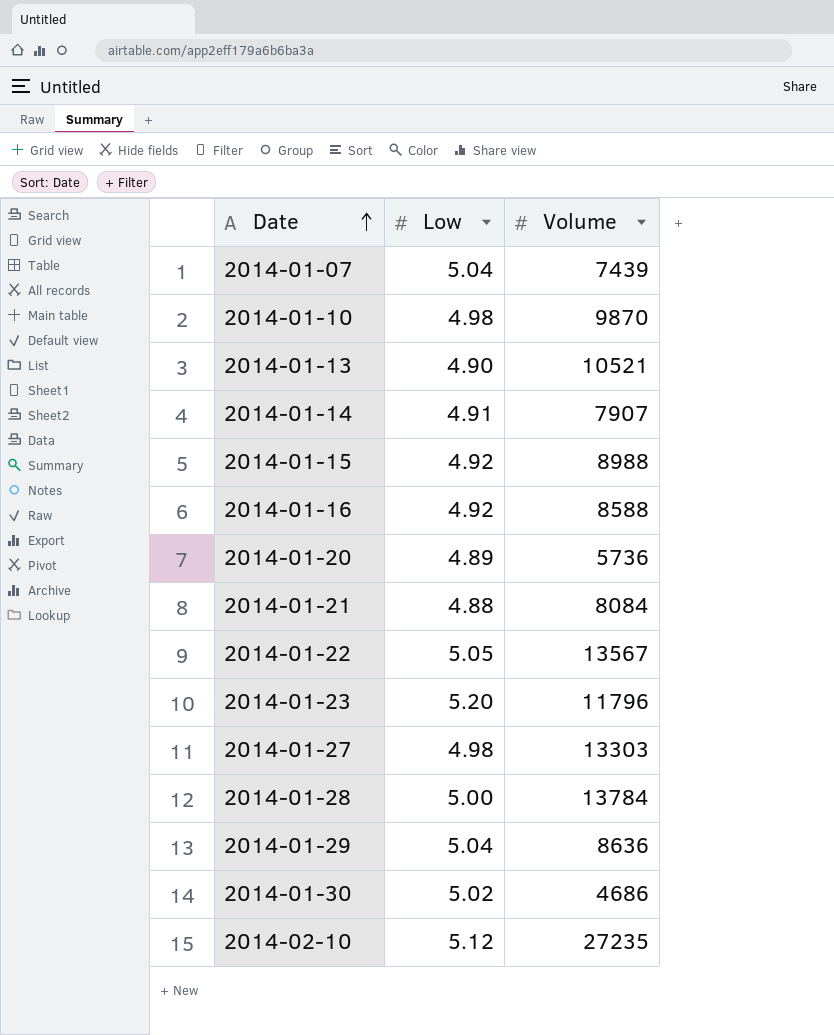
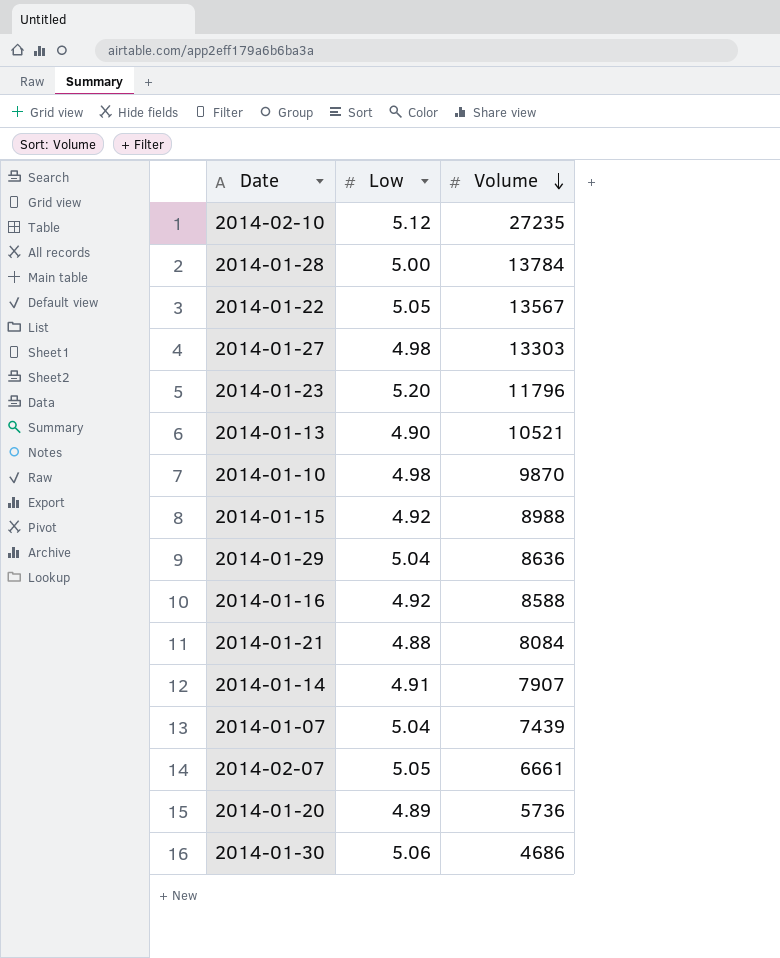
row order: Date ascending -> Volume descending
row 2014-02-07: none -> 5.05 | 6661
2014-01-30 | Low: 5.02 -> 5.06

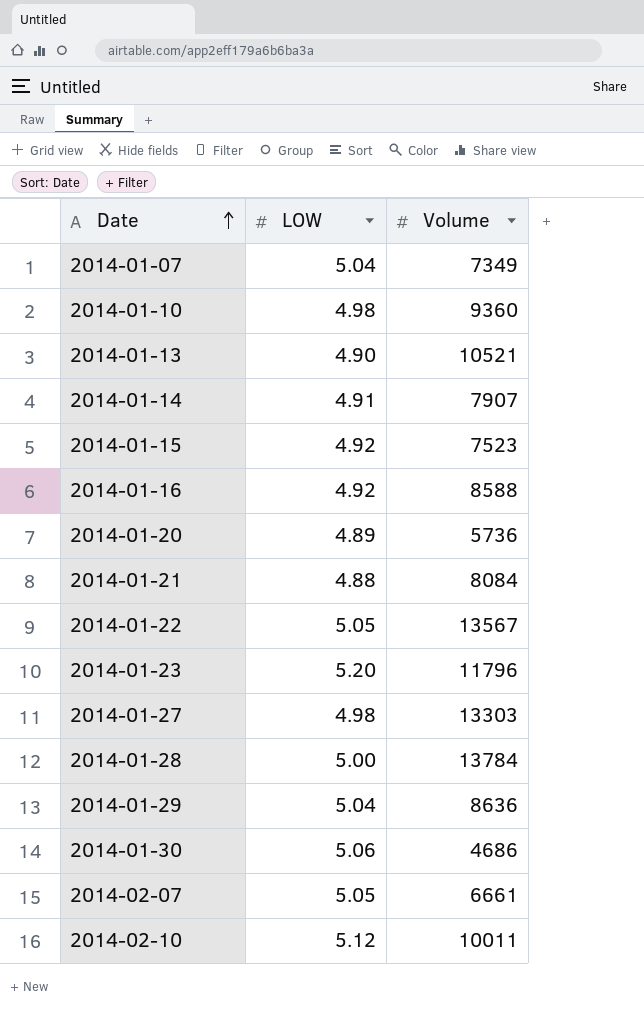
row order: Volume descending -> Date ascending
column name: Low -> LOW
2014-01-07 | Volume: 7439 -> 7349
2014-01-10 | Volume: 9870 -> 9360
2014-01-15 | Volume: 8988 -> 7523
2014-02-10 | Volume: 27235 -> 10011

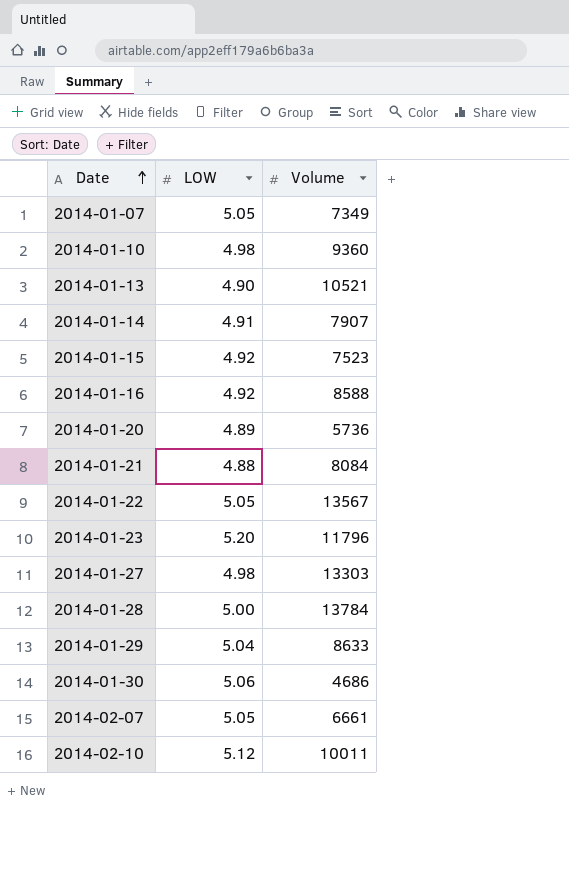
2014-01-07 | LOW: 5.04 -> 5.05
2014-01-29 | Volume: 8636 -> 8633

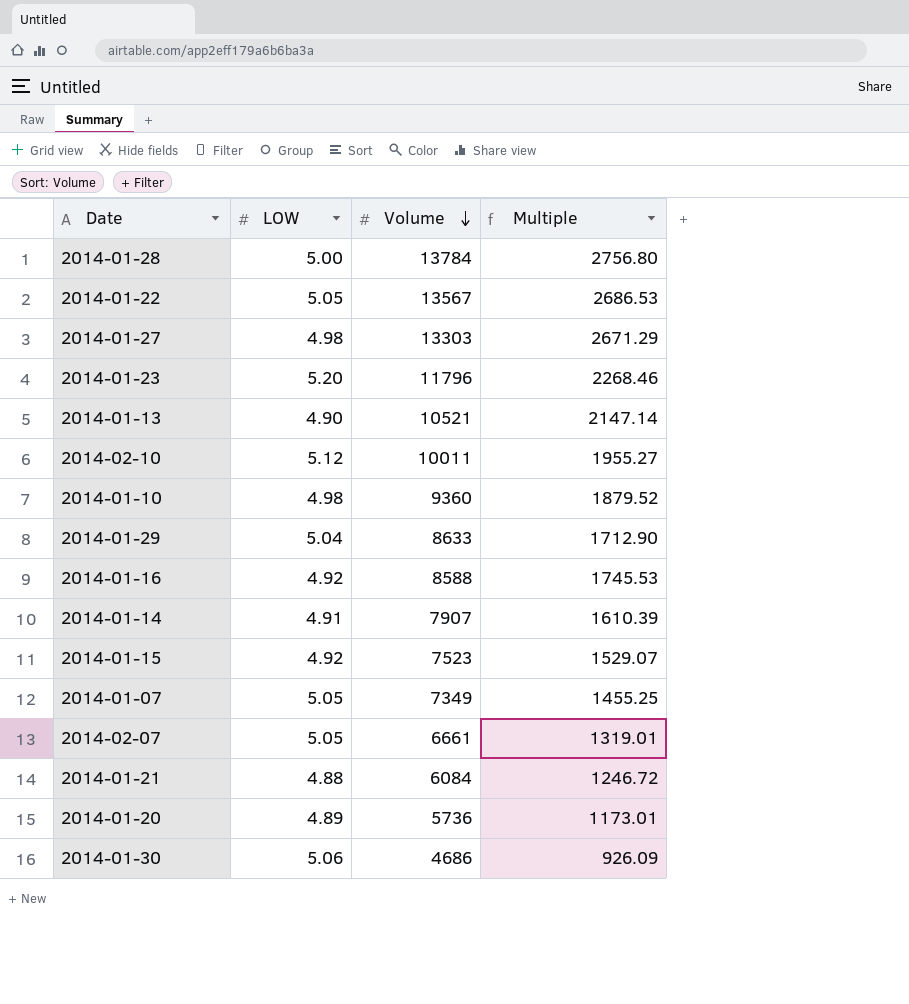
row order: Date ascending -> Volume descending
column Multiple | formula: none -> [Volume] / [LOW]
2014-01-21 | Volume: 8084 -> 6084

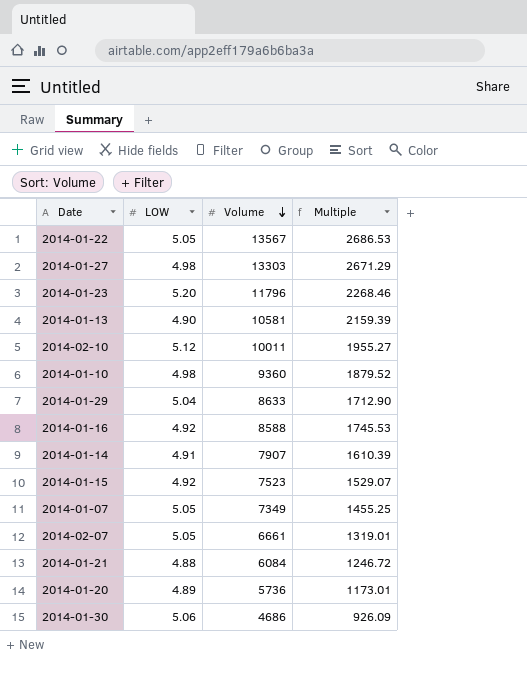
row 2014-01-28: 5.00 | 13784 | 2756.80 -> none
2014-01-13 | Volume: 10521 -> 10581
2014-01-13 | Multiple: 2147.14 -> 2159.39

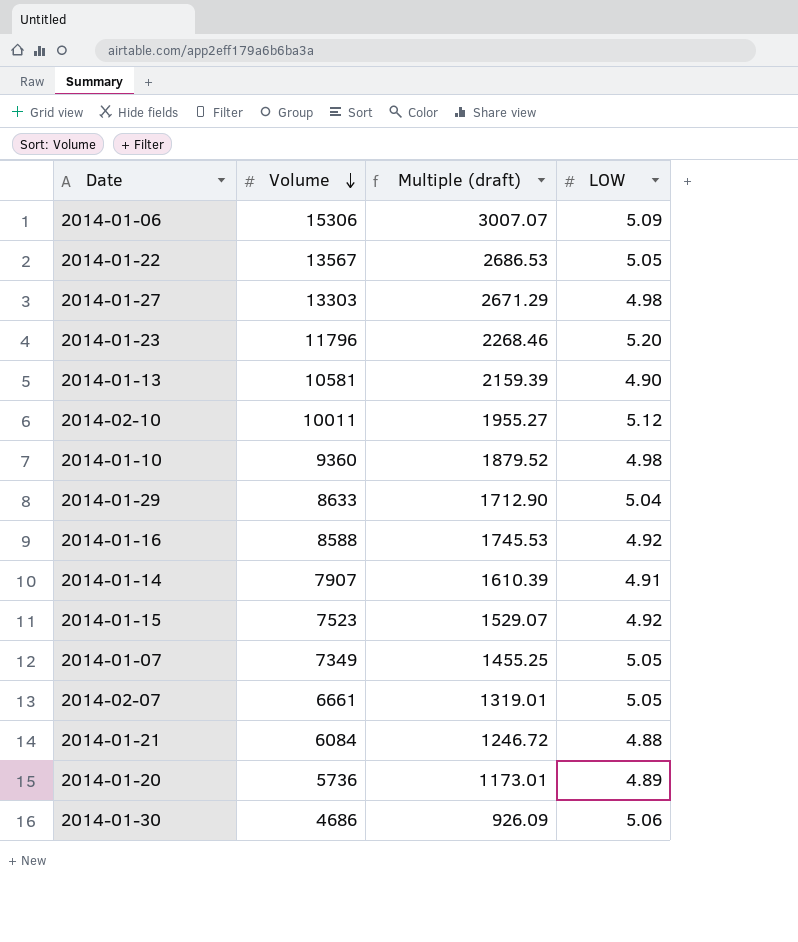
column name: Multiple -> Multiple (draft)
column LOW | position: 2 -> 4
row 2014-01-06: none -> 15306 | 3007.07 | 5.09

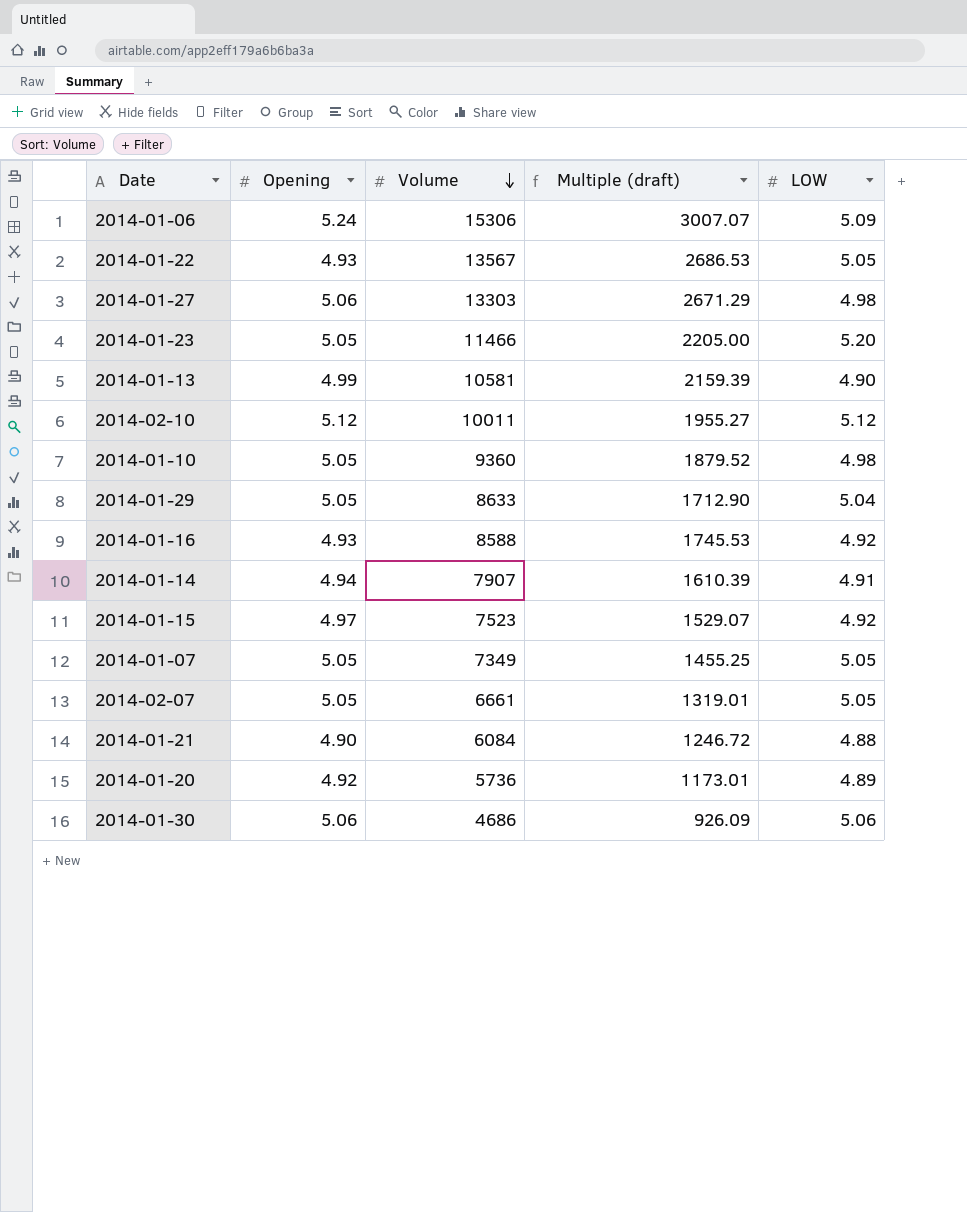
column Opening | position: none -> 2
2014-01-23 | Volume: 11796 -> 11466
2014-01-23 | Multiple (draft): 2268.46 -> 2205.00

